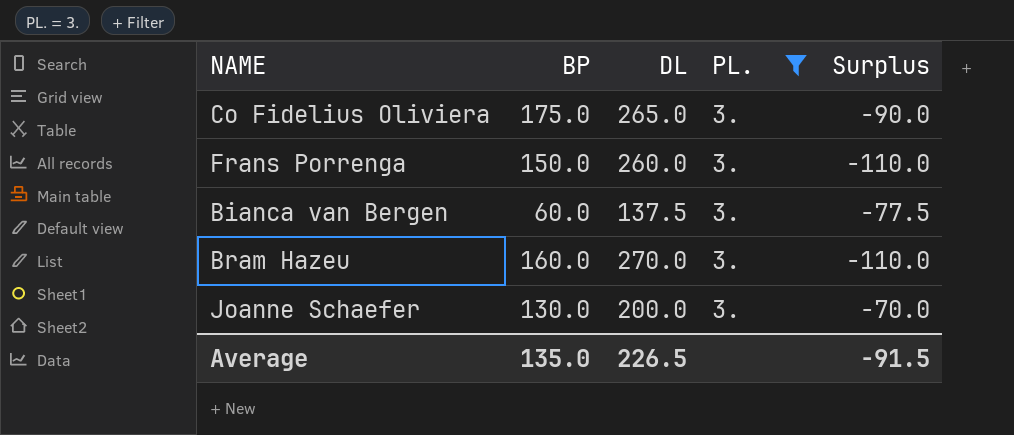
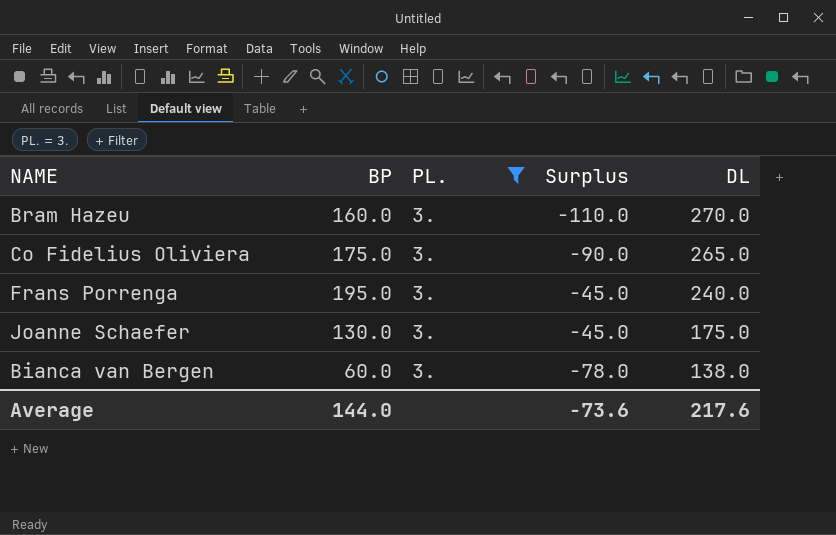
row order: none -> DL descending
column DL | position: 3 -> 5
Frans Porrenga | BP: 150.0 -> 195.0
Frans Porrenga | Surplus: -110.0 -> -45.0
Frans Porrenga | DL: 260.0 -> 240.0
Joanne Schaefer | Surplus: -70.0 -> -45.0
Joanne Schaefer | DL: 200.0 -> 175.0
Bianca van Bergen | Surplus: -77.5 -> -78.0
Bianca van Bergen | DL: 137.5 -> 138.0
Average | BP: 135.0 -> 144.0
Average | Surplus: -91.5 -> -73.6
Average | DL: 226.5 -> 217.6

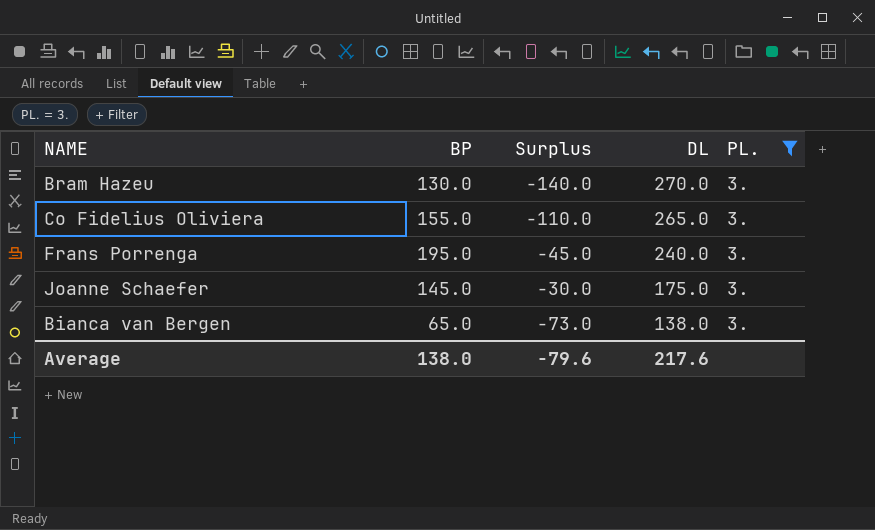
column PL. | position: 3 -> 5
Bram Hazeu | BP: 160.0 -> 130.0
Bram Hazeu | Surplus: -110.0 -> -140.0
Co Fidelius Oliviera | BP: 175.0 -> 155.0
Co Fidelius Oliviera | Surplus: -90.0 -> -110.0
Joanne Schaefer | BP: 130.0 -> 145.0
Joanne Schaefer | Surplus: -45.0 -> -30.0
Bianca van Bergen | BP: 60.0 -> 65.0
Bianca van Bergen | Surplus: -78.0 -> -73.0
Average | BP: 144.0 -> 138.0
Average | Surplus: -73.6 -> -79.6

